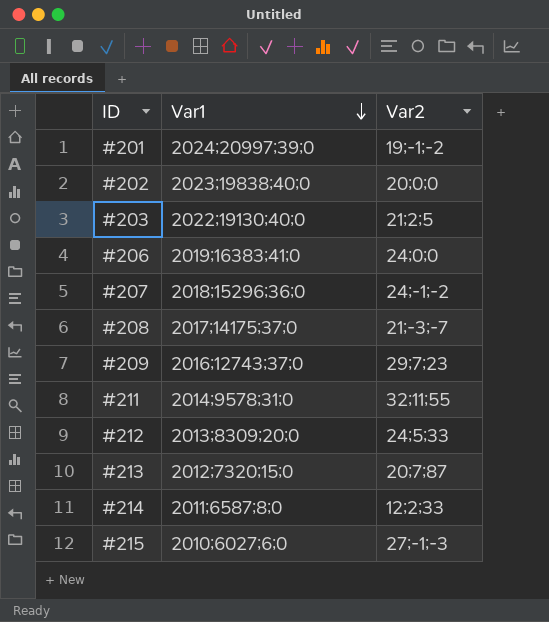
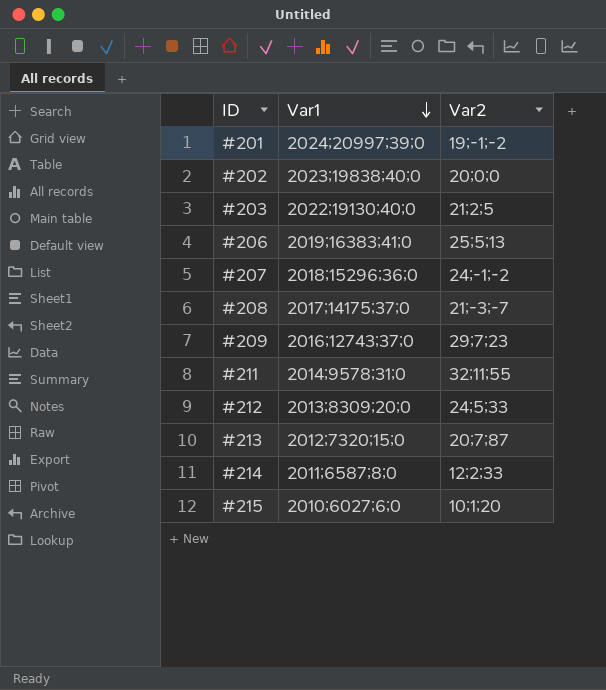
#206 | Var2: 24;0;0 -> 25;5;13
#215 | Var2: 27;-1;-3 -> 10;1;20

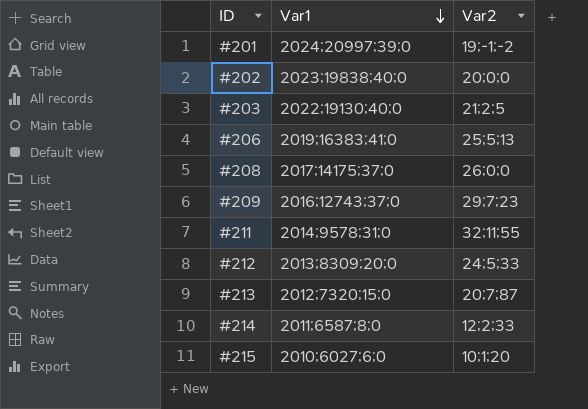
row #207: 2018;15296;36;0 | 24;-1;-2 -> none
#208 | Var2: 21;-3;-7 -> 26;0;0

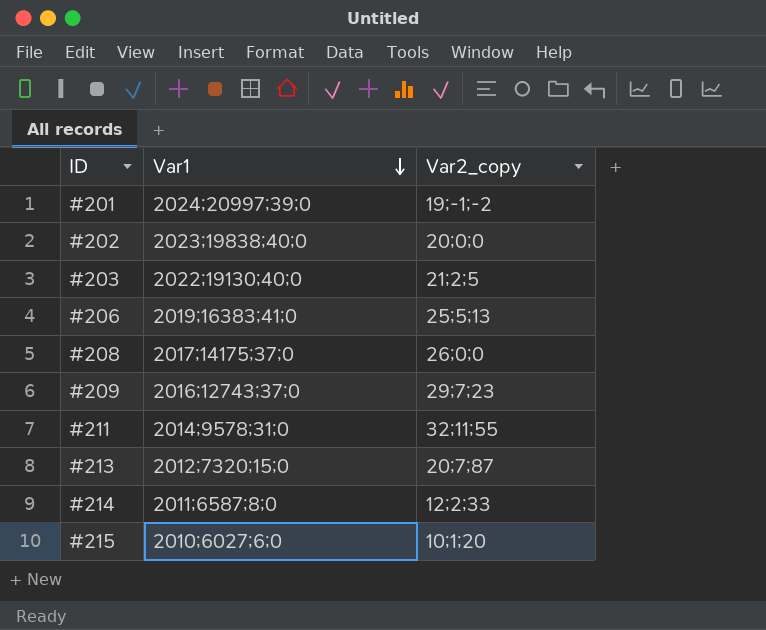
column name: Var2 -> Var2_copy
row #212: 2013;8309;20;0 | 24;5;33 -> none

